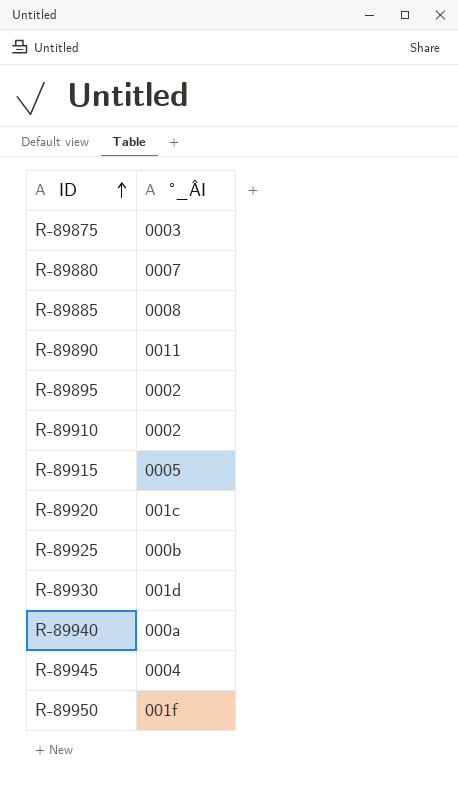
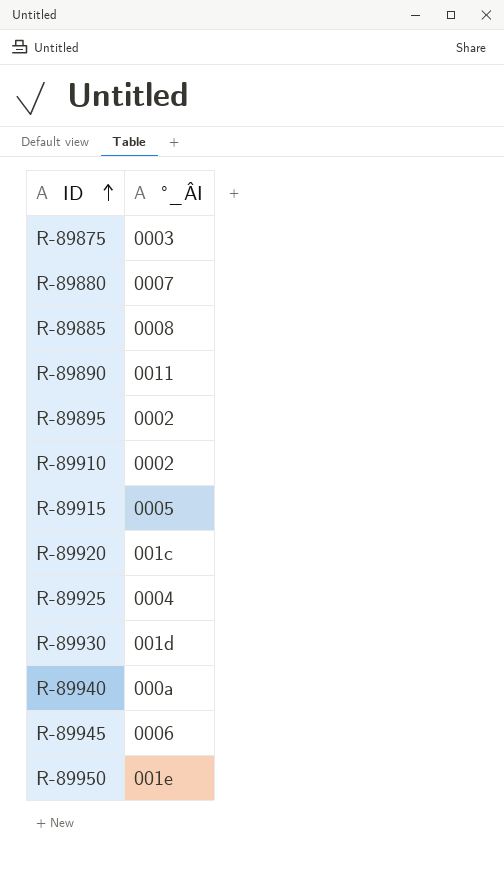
R-89925 | °_ÂI: 000b -> 0004
R-89945 | °_ÂI: 0004 -> 0006
R-89950 | °_ÂI: 001f -> 001e

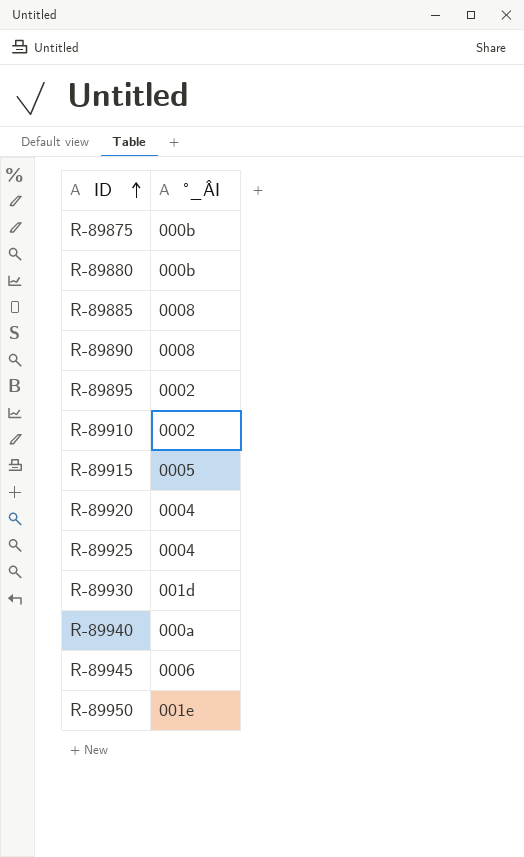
R-89875 | °_ÂI: 0003 -> 000b
R-89880 | °_ÂI: 0007 -> 000b
R-89890 | °_ÂI: 0011 -> 0008
R-89920 | °_ÂI: 001c -> 0004

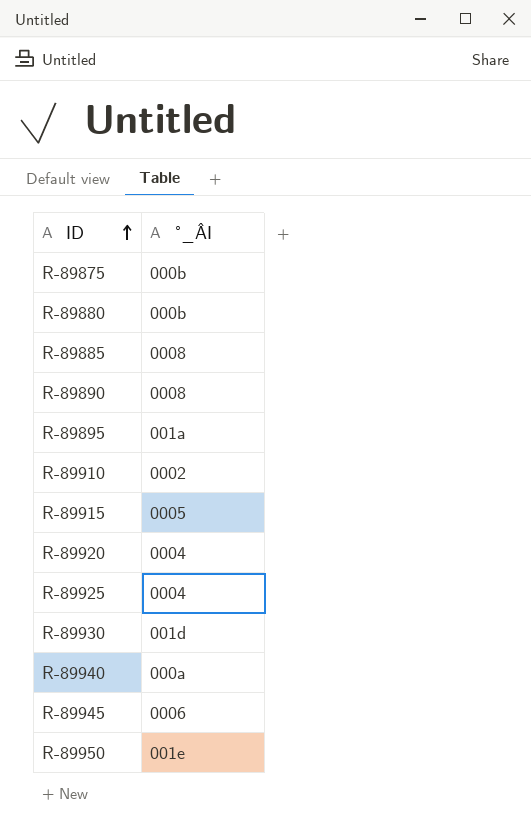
R-89895 | °_ÂI: 0002 -> 001a

